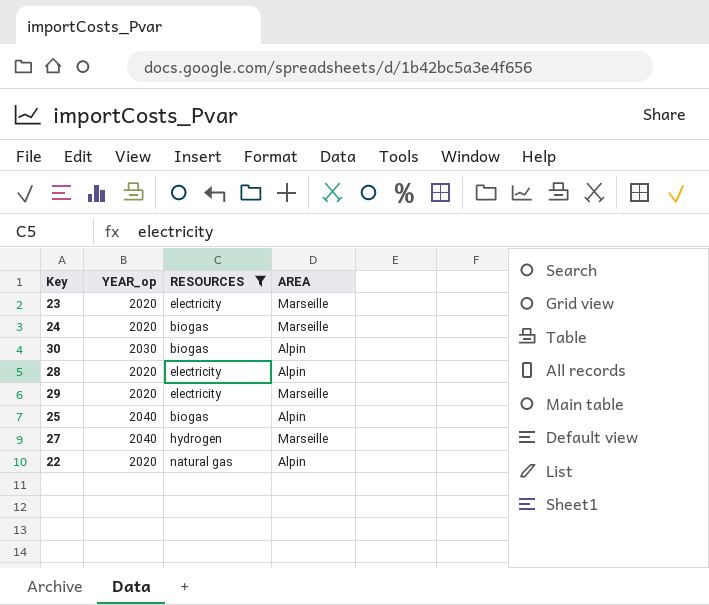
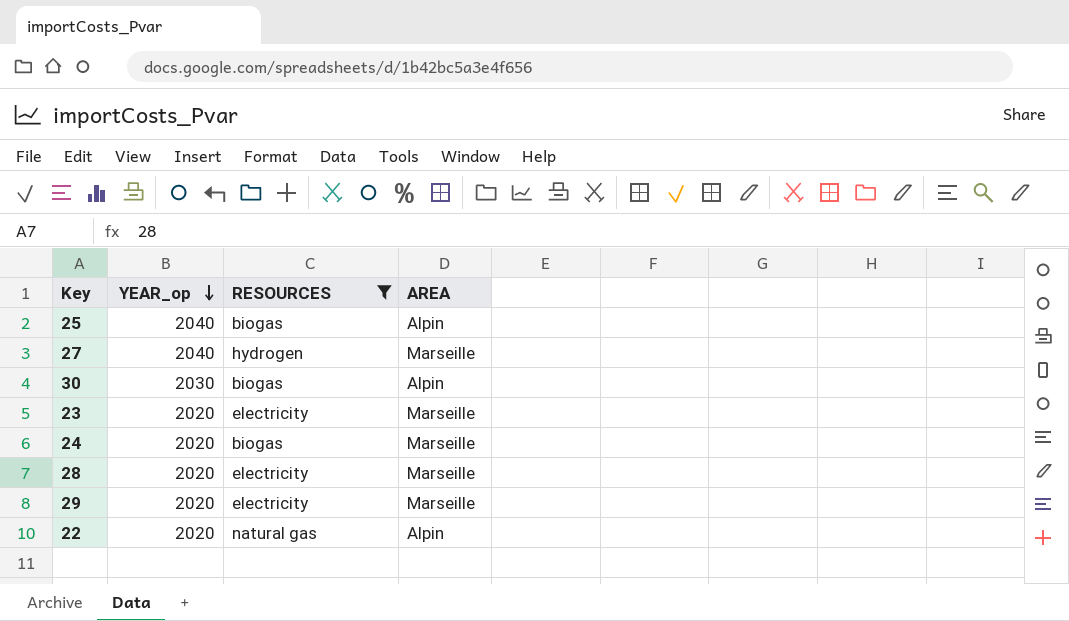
row order: none -> YEAR_op descending
28 | AREA: Alpin -> Marseille

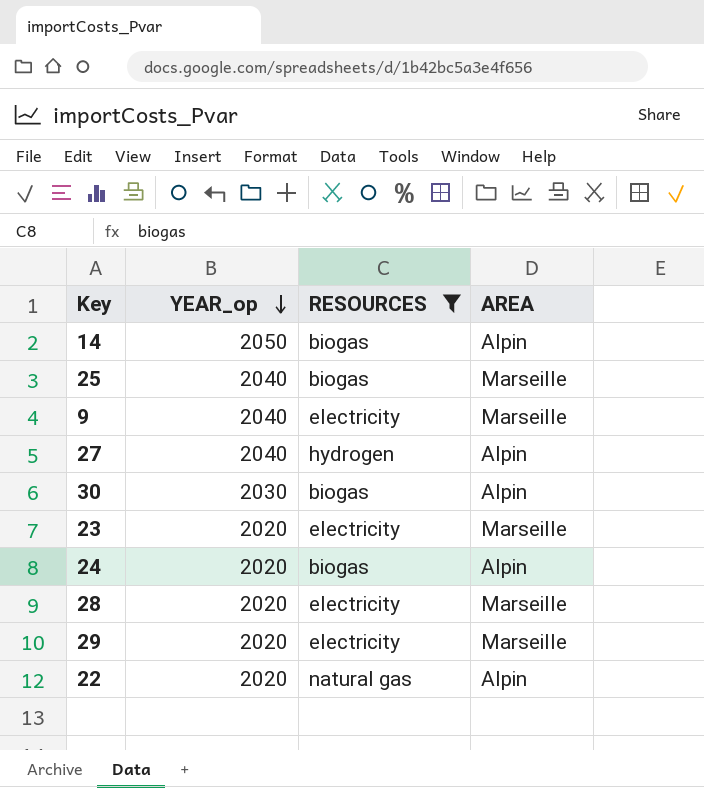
row 14: none -> 2050 | biogas | Alpin
25 | AREA: Alpin -> Marseille
row 9: none -> 2040 | electricity | Marseille
27 | AREA: Marseille -> Alpin
24 | AREA: Marseille -> Alpin

